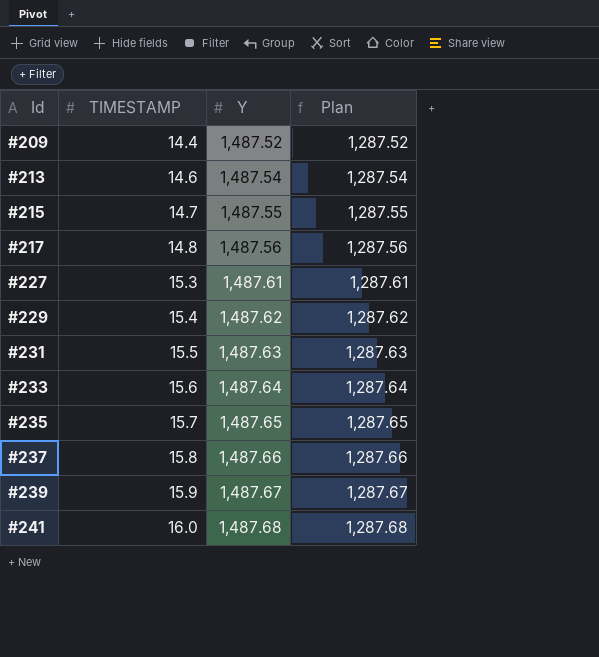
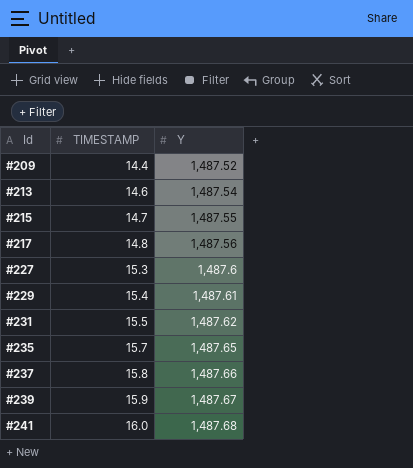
column Plan | formula: [Y] - 200 -> none
row #233: 15.6 | 1,487.64 | 1,287.64 -> none
#227 | Y: 1,487.61 -> 1,487.6
#229 | Y: 1,487.62 -> 1,487.61
#231 | Y: 1,487.63 -> 1,487.62

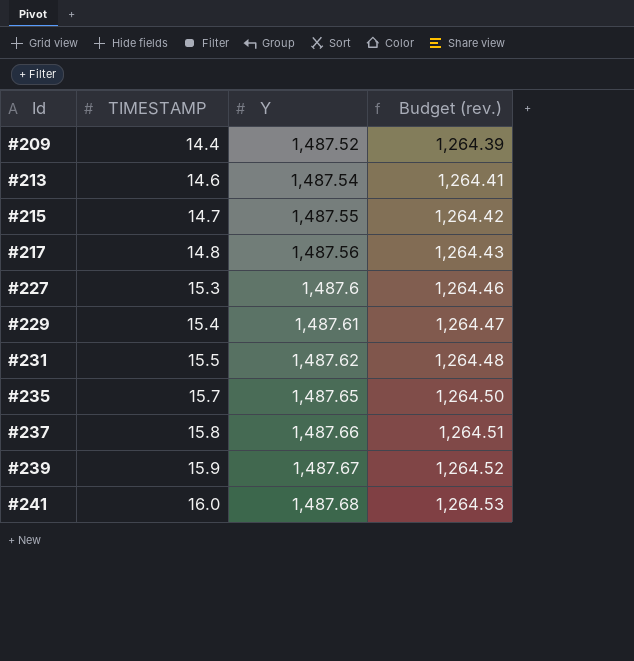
column Budget (rev.) | formula: none -> [Y] * 0.85

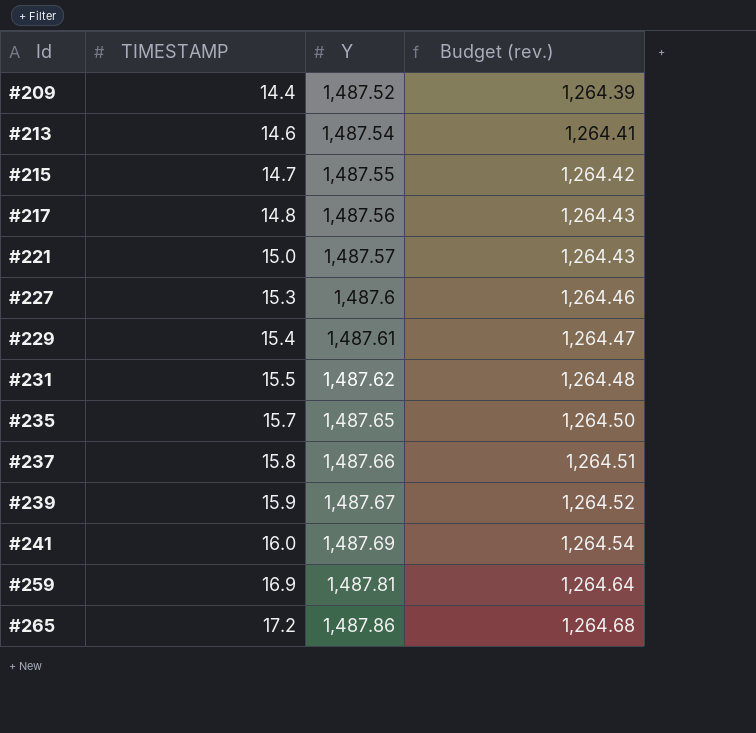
row #221: none -> 15.0 | 1,487.57 | 1,264.43
#241 | Y: 1,487.68 -> 1,487.69
#241 | Budget (rev.): 1,264.53 -> 1,264.54
row #259: none -> 16.9 | 1,487.81 | 1,264.64
row #265: none -> 17.2 | 1,487.86 | 1,264.68

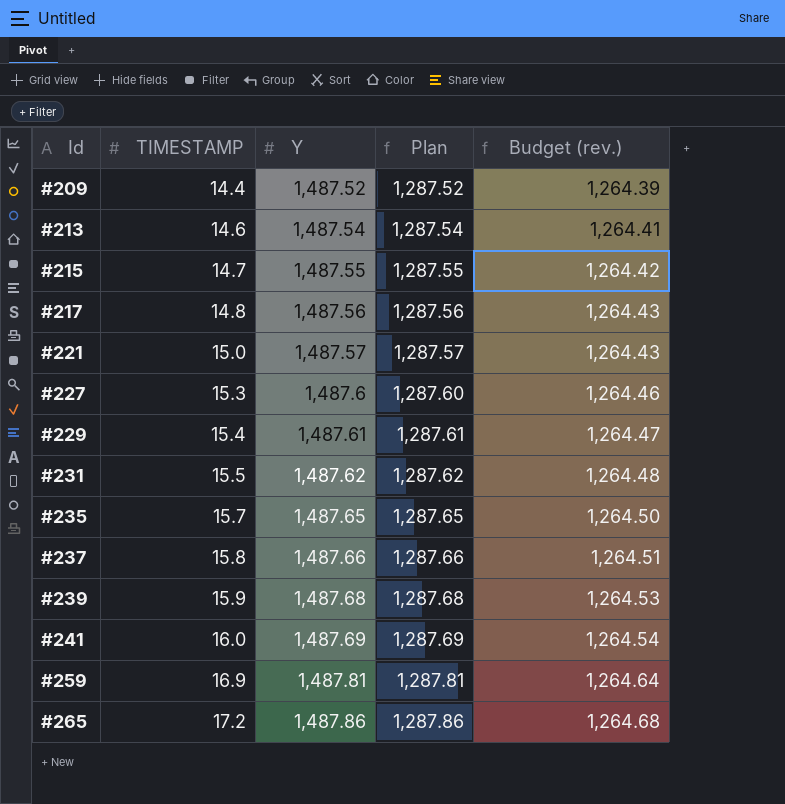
column Plan | formula: none -> [Y] - 200
#239 | Y: 1,487.67 -> 1,487.68
#239 | Budget (rev.): 1,264.52 -> 1,264.53

